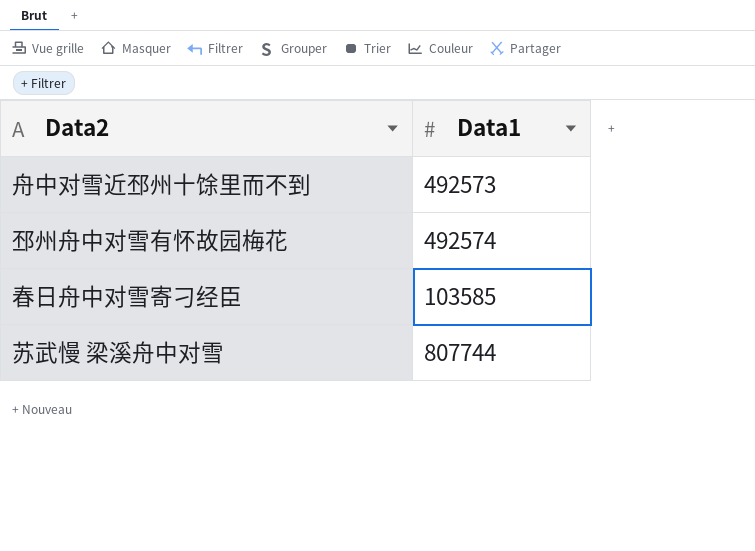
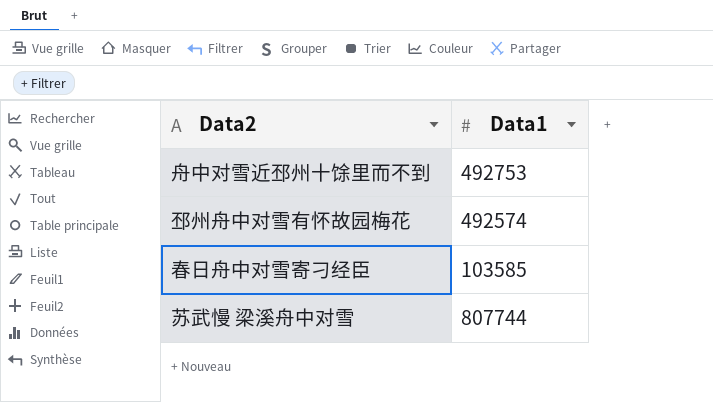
舟中对雪近邳州十馀里而不到 | Data1: 492573 -> 492753

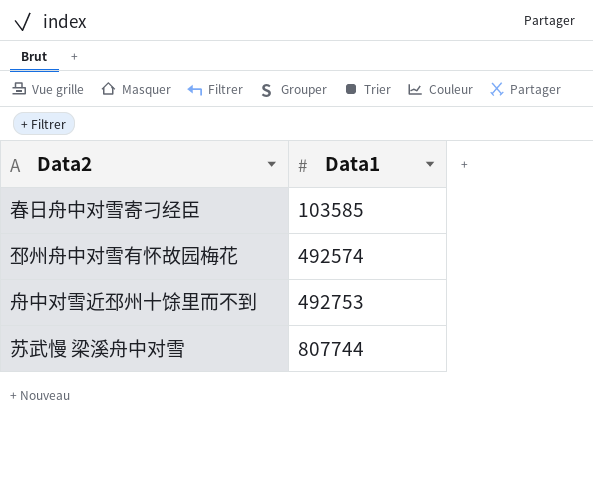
row order: none -> Data1 ascending

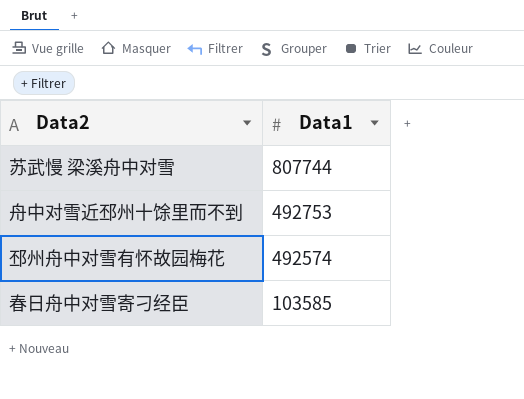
row order: Data1 ascending -> Data1 descending

